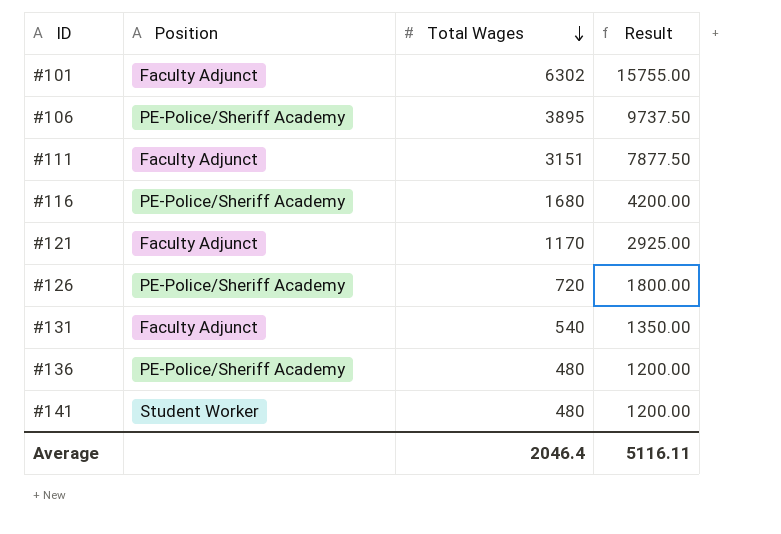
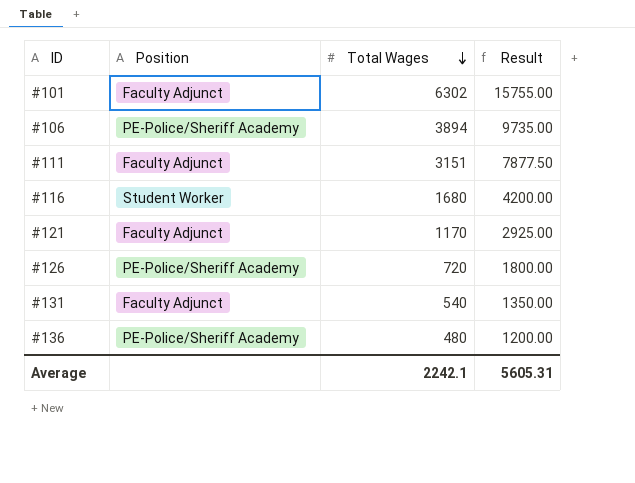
row #141: Student Worker | 480 | 1200.00 -> none
#106 | Total Wages: 3895 -> 3894
#106 | Result: 9737.50 -> 9735.00
#116 | Position: PE-Police/Sheriff Academy -> Student Worker
Average | Total Wages: 2046.4 -> 2242.1
Average | Result: 5116.11 -> 5605.31

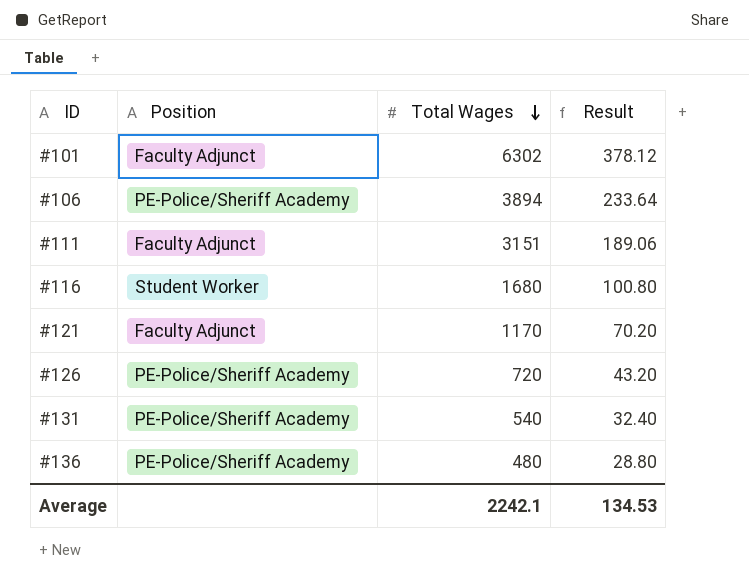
column Result | formula: [Total Wages] * 2.5 -> [Total Wages] * 0.06
#131 | Position: Faculty Adjunct -> PE-Police/Sheriff Academy
Average | Result: 5605.31 -> 134.53

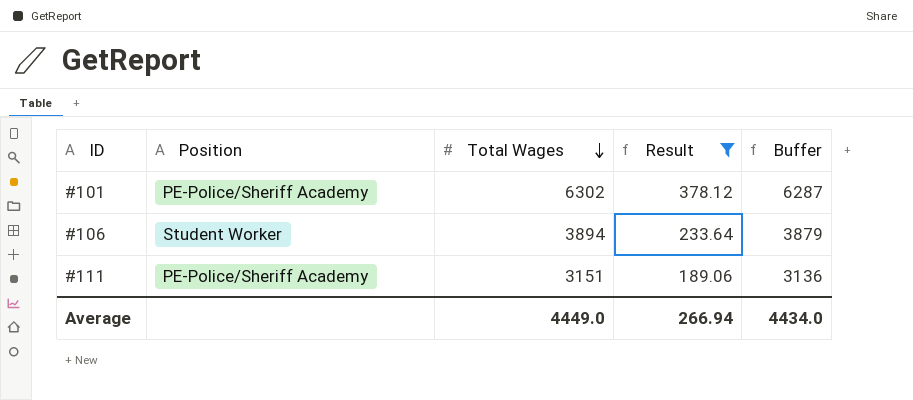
filter: none -> Result >= 189.06
column Buffer | formula: none -> [Total Wages] - 15
#101 | Position: Faculty Adjunct -> PE-Police/Sheriff Academy
#106 | Position: PE-Police/Sheriff Academy -> Student Worker
#111 | Position: Faculty Adjunct -> PE-Police/Sheriff Academy
Average | Total Wages: 2242.1 -> 4449.0
Average | Result: 134.53 -> 266.94

